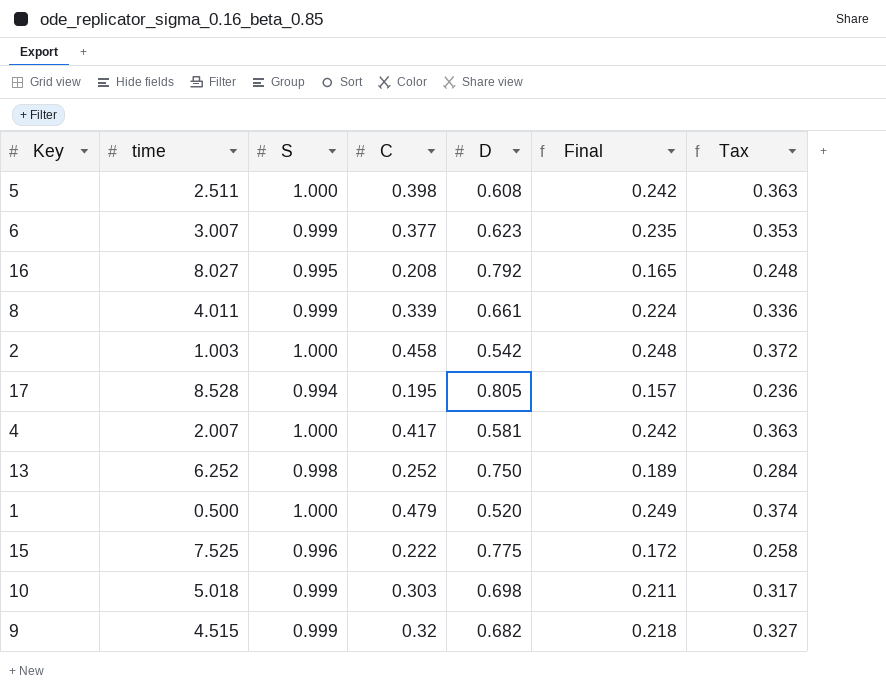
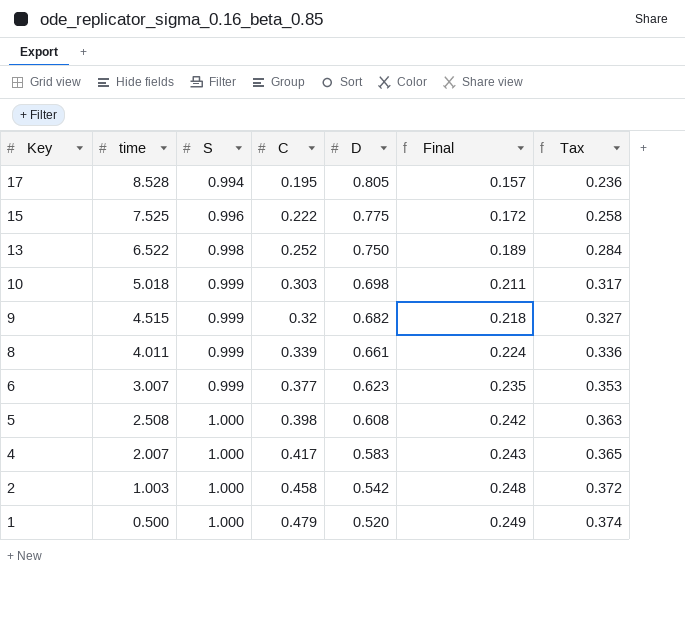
row order: none -> Key descending
row 16: 8.027 | 0.995 | 0.208 | 0.792 | 0.165 | 0.248 -> none
13 | time: 6.252 -> 6.522
5 | time: 2.511 -> 2.508
4 | D: 0.581 -> 0.583
4 | Final: 0.242 -> 0.243
4 | Tax: 0.363 -> 0.365

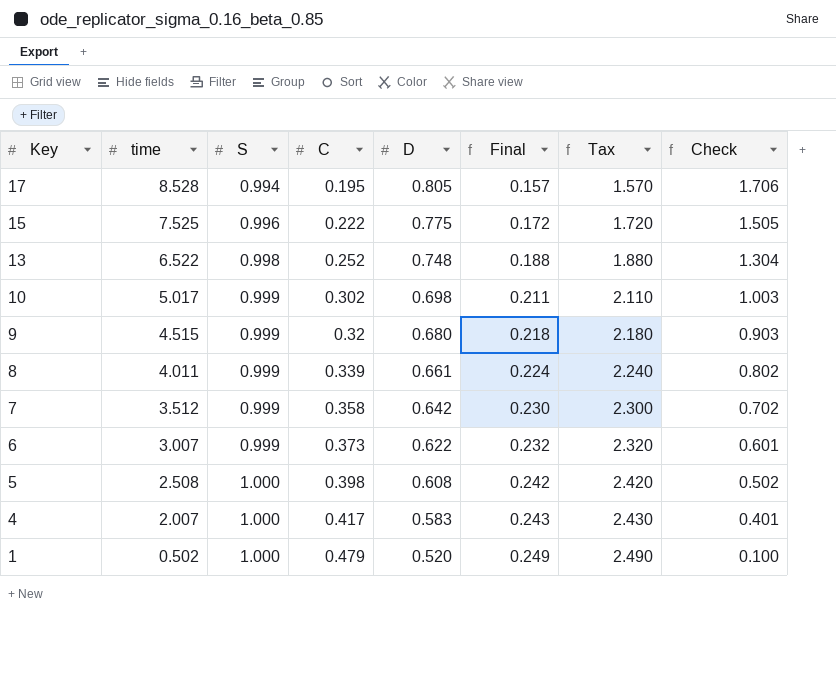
column Tax | formula: [Final] * 1.5 -> [Final] * 10
column Check | formula: none -> [time] * 0.2
row 2: 1.003 | 1.000 | 0.458 | 0.542 | 0.248 | 0.372 -> none
13 | D: 0.750 -> 0.748
13 | Final: 0.189 -> 0.188
10 | time: 5.018 -> 5.017
10 | C: 0.303 -> 0.302
9 | D: 0.682 -> 0.680
row 7: none -> 3.512 | 0.999 | 0.358 | 0.642 | 0.230 | 2.300 | 0.702
6 | C: 0.377 -> 0.373
6 | D: 0.623 -> 0.622
6 | Final: 0.235 -> 0.232
1 | time: 0.500 -> 0.502

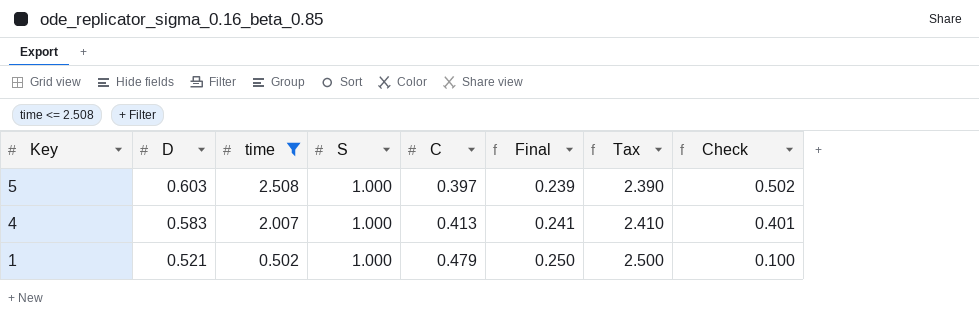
filter: none -> time <= 2.508
column D | position: 5 -> 2
5 | D: 0.608 -> 0.603
5 | C: 0.398 -> 0.397
5 | Final: 0.242 -> 0.239
5 | Tax: 2.420 -> 2.390
4 | C: 0.417 -> 0.413
4 | Final: 0.243 -> 0.241
4 | Tax: 2.430 -> 2.410
1 | D: 0.520 -> 0.521
1 | Final: 0.249 -> 0.250
1 | Tax: 2.490 -> 2.500

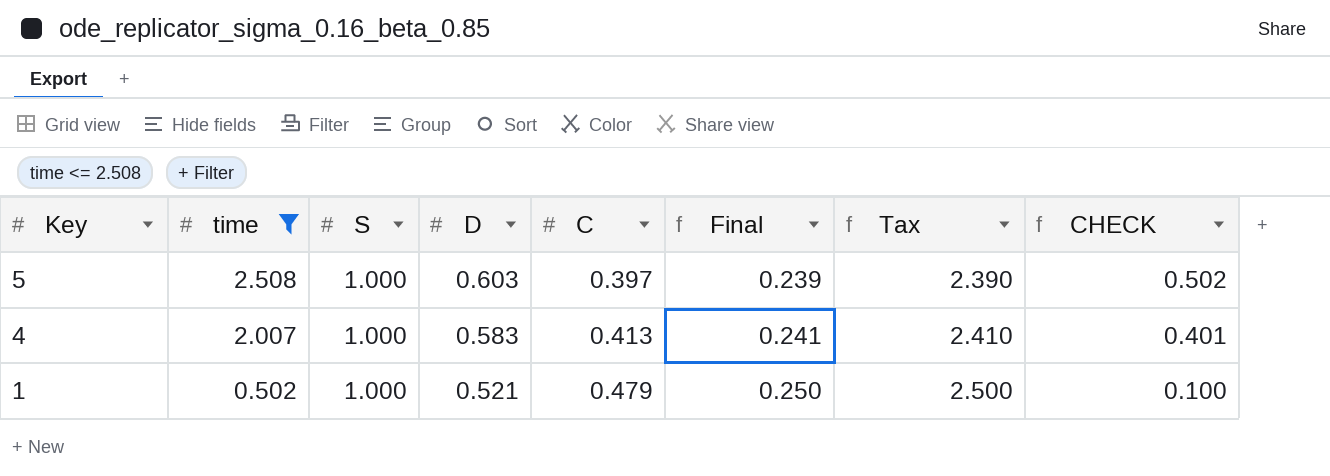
column D | position: 2 -> 4
column name: Check -> CHECK

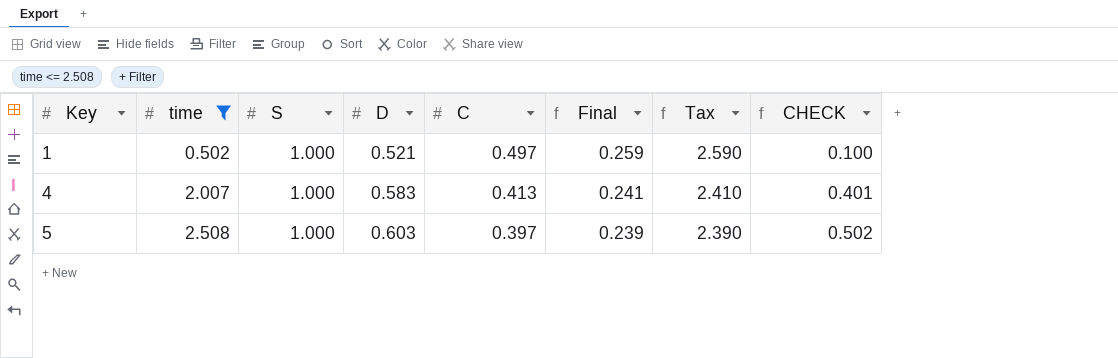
row order: Key descending -> Key ascending
1 | C: 0.479 -> 0.497
1 | Final: 0.250 -> 0.259
1 | Tax: 2.500 -> 2.590

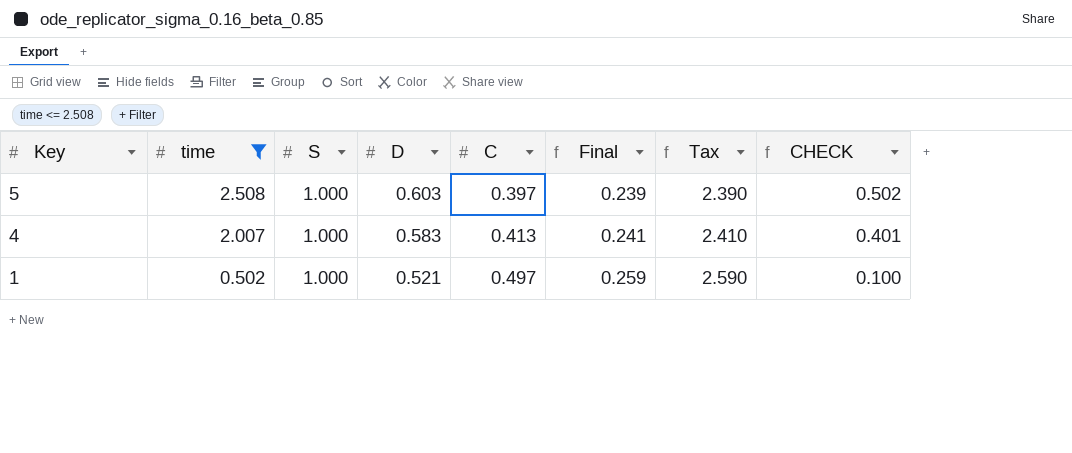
row order: Key ascending -> Key descending

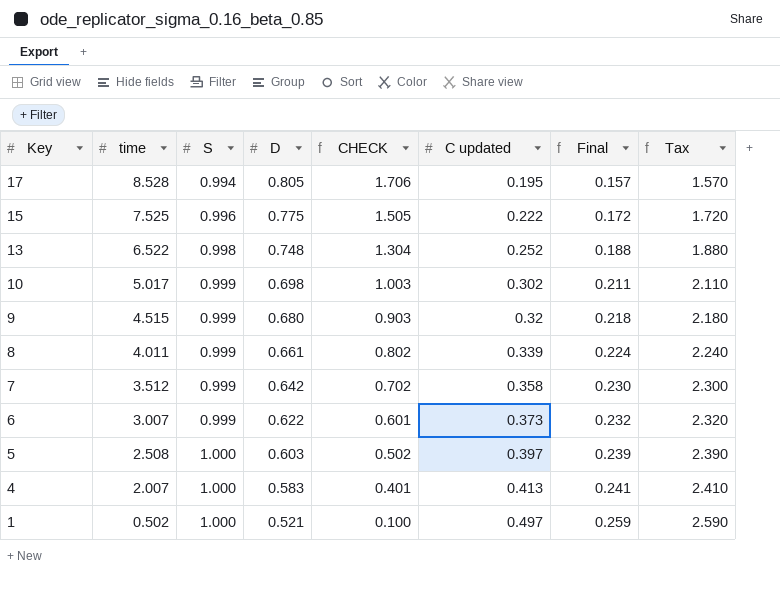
filter: time <= 2.508 -> none
column CHECK | position: 8 -> 5
column name: C -> C updated

